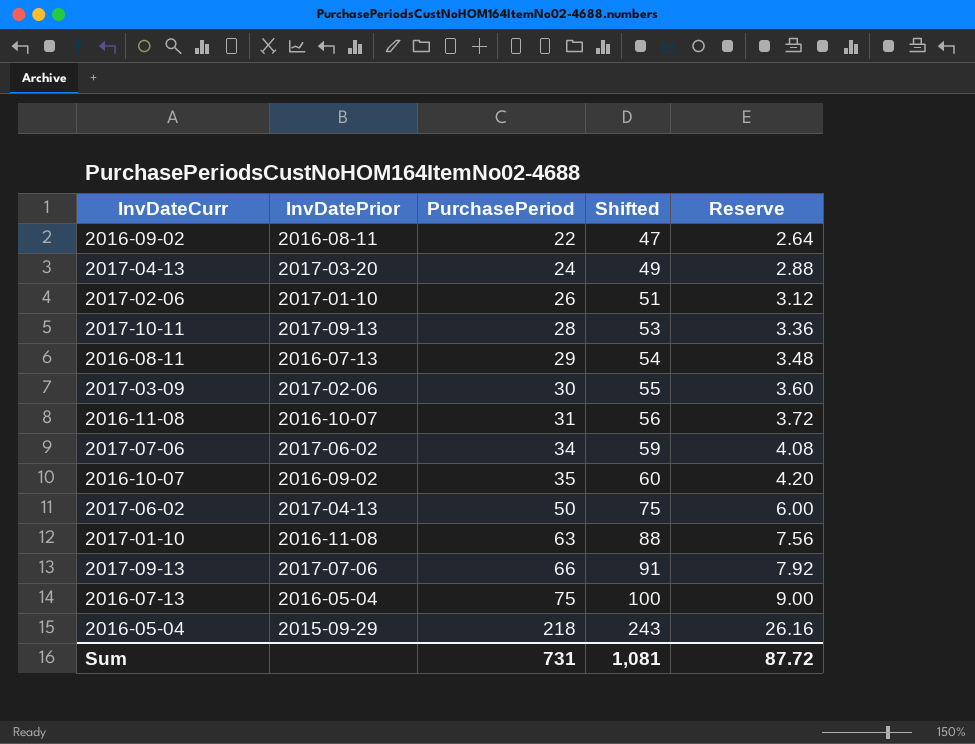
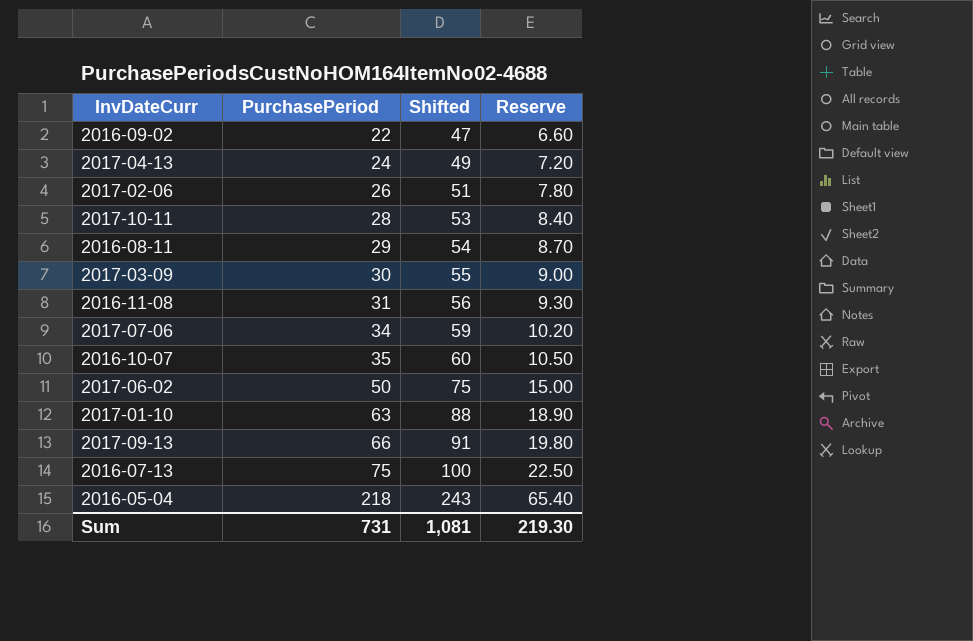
column InvDatePrior | position: 2 -> none
column Reserve | formula: [PurchasePeriod] * 0.12 -> [PurchasePeriod] * 0.3
Sum | Reserve: 87.72 -> 219.30

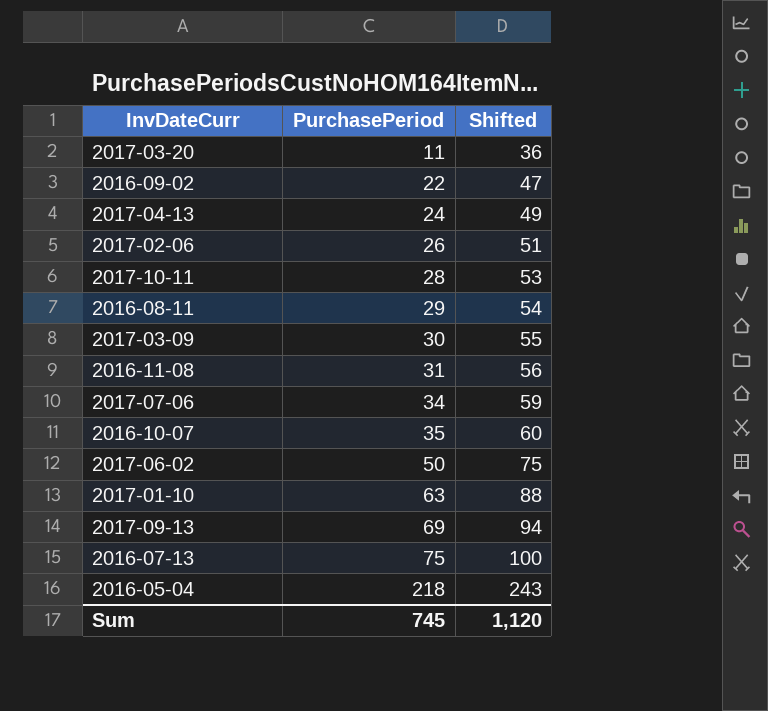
column Reserve | formula: [PurchasePeriod] * 0.3 -> none
row 2017-03-20: none -> 11 | 36
2017-09-13 | PurchasePeriod: 66 -> 69
2017-09-13 | Shifted: 91 -> 94
Sum | PurchasePeriod: 731 -> 745
Sum | Shifted: 1,081 -> 1,120

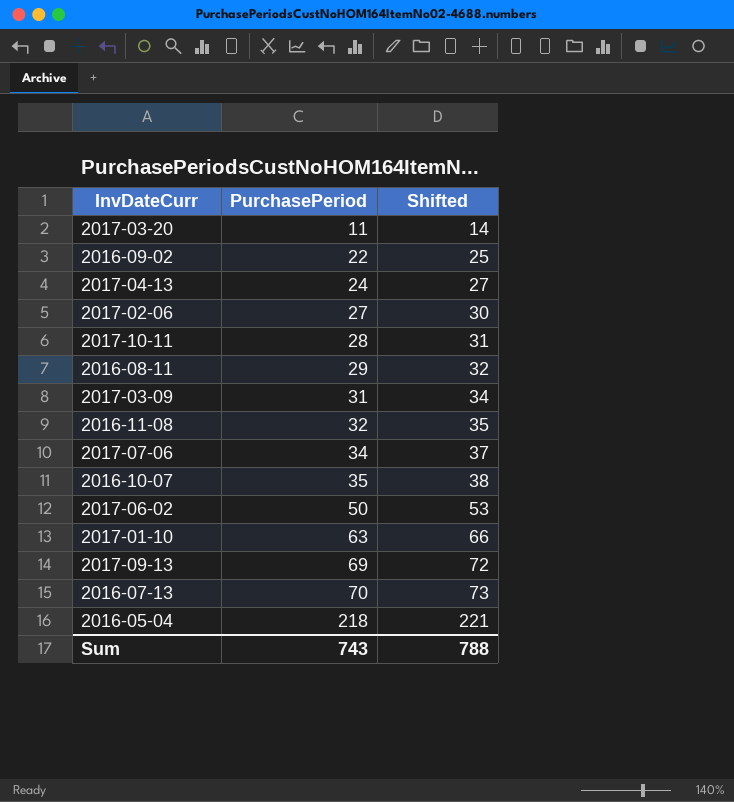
column Shifted | formula: [PurchasePeriod] + 25 -> [PurchasePeriod] + 3
2017-02-06 | PurchasePeriod: 26 -> 27
2017-03-09 | PurchasePeriod: 30 -> 31
2016-11-08 | PurchasePeriod: 31 -> 32
2016-07-13 | PurchasePeriod: 75 -> 70
Sum | PurchasePeriod: 745 -> 743
Sum | Shifted: 1,120 -> 788

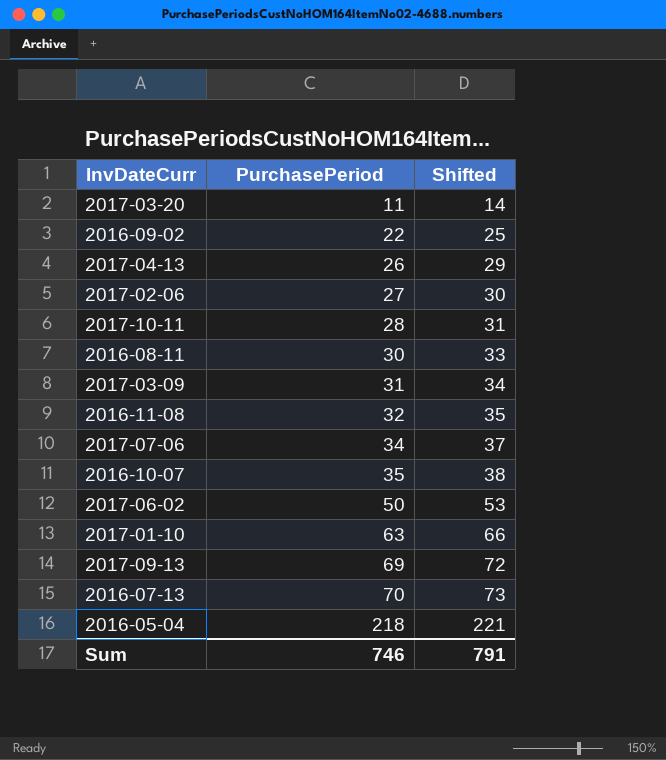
2017-04-13 | PurchasePeriod: 24 -> 26
2017-04-13 | Shifted: 27 -> 29
2016-08-11 | PurchasePeriod: 29 -> 30
2016-08-11 | Shifted: 32 -> 33
Sum | PurchasePeriod: 743 -> 746
Sum | Shifted: 788 -> 791

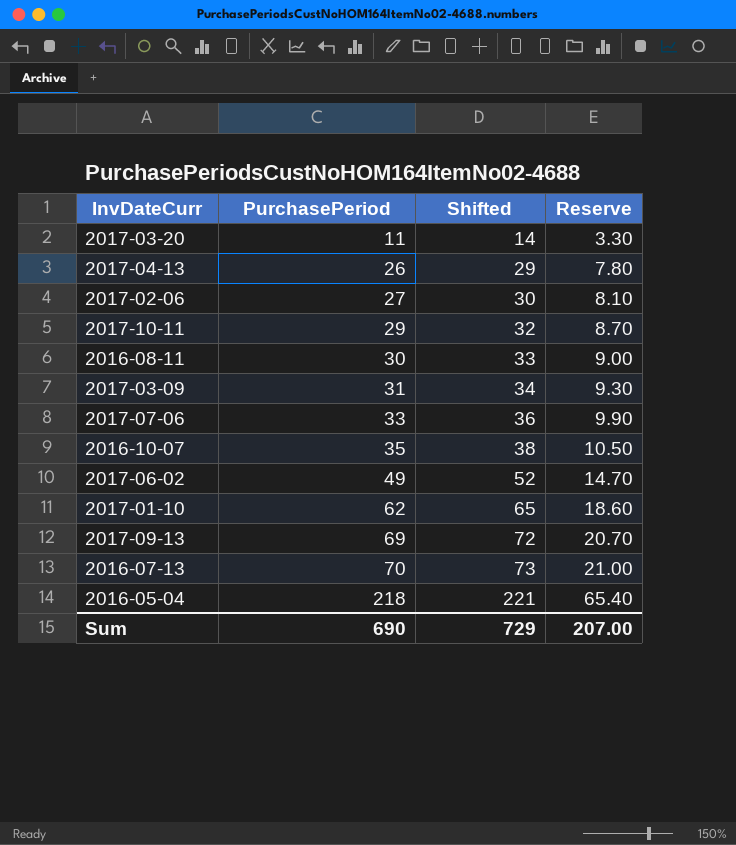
column Reserve | formula: none -> [PurchasePeriod] * 0.3
row 2016-09-02: 22 | 25 -> none
row 2016-11-08: 32 | 35 -> none
2017-10-11 | PurchasePeriod: 28 -> 29
2017-10-11 | Shifted: 31 -> 32
2017-07-06 | PurchasePeriod: 34 -> 33
2017-07-06 | Shifted: 37 -> 36
2017-06-02 | PurchasePeriod: 50 -> 49
2017-06-02 | Shifted: 53 -> 52
2017-01-10 | PurchasePeriod: 63 -> 62
2017-01-10 | Shifted: 66 -> 65
Sum | PurchasePeriod: 746 -> 690
Sum | Shifted: 791 -> 729

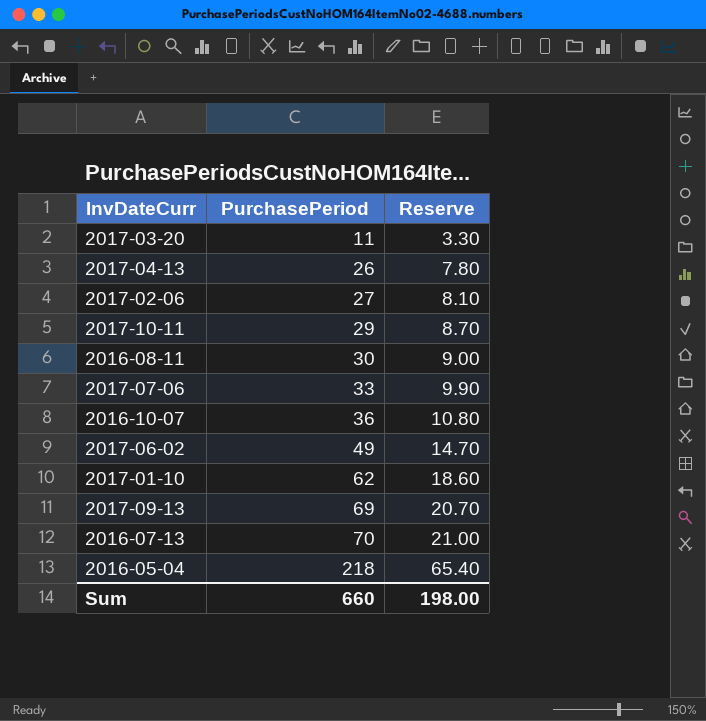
column Shifted | formula: [PurchasePeriod] + 3 -> none
row 2017-03-09: 31 | 34 | 9.30 -> none
2016-10-07 | PurchasePeriod: 35 -> 36
2016-10-07 | Reserve: 10.50 -> 10.80
Sum | PurchasePeriod: 690 -> 660
Sum | Reserve: 207.00 -> 198.00

